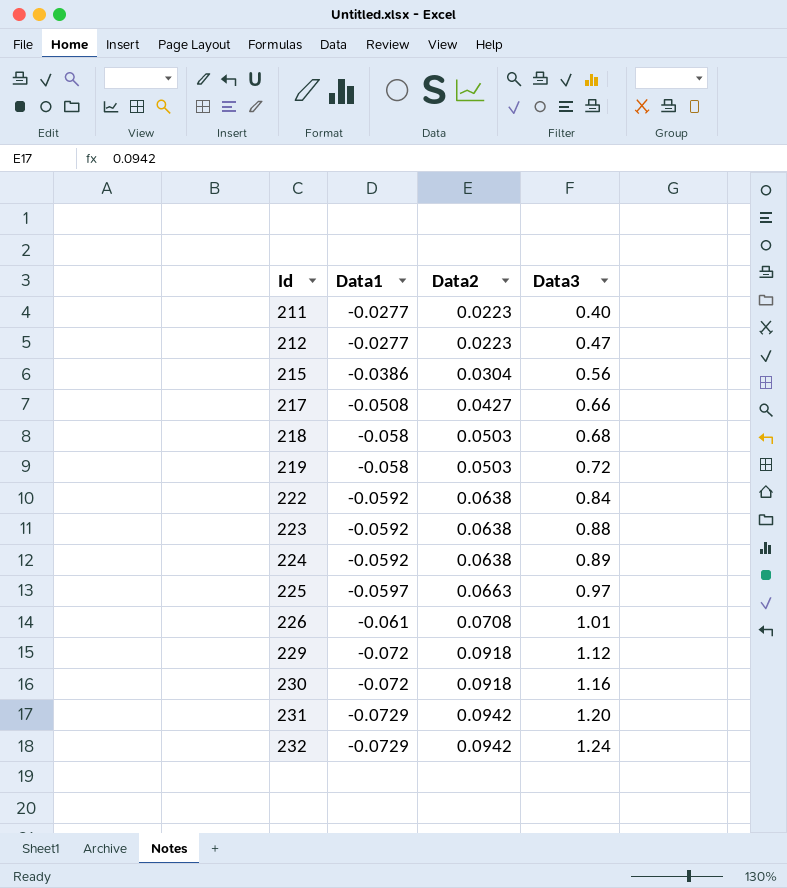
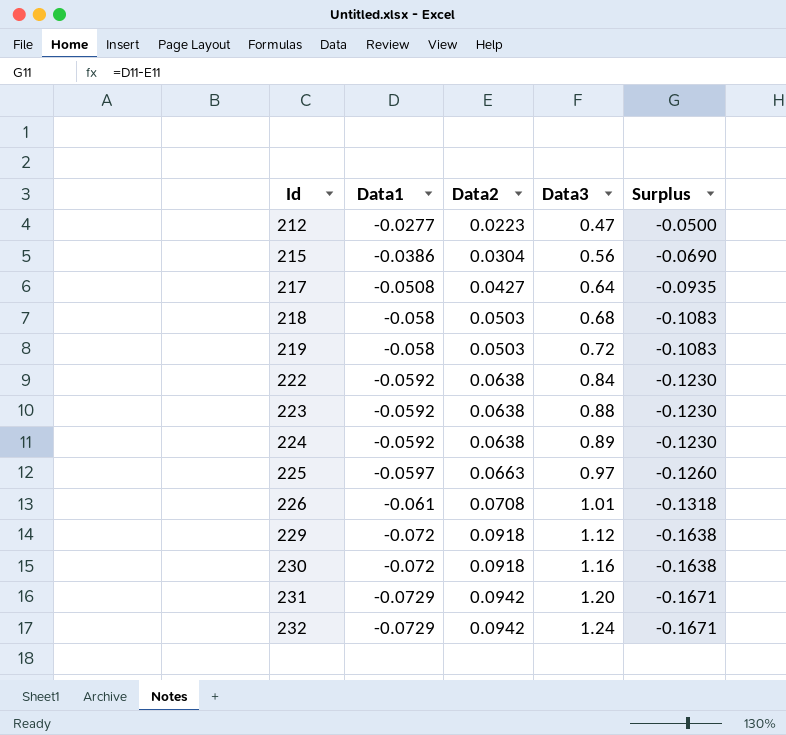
column Surplus | formula: none -> [Data1] - [Data2]
row 211: -0.0277 | 0.0223 | 0.40 -> none
217 | Data3: 0.66 -> 0.64

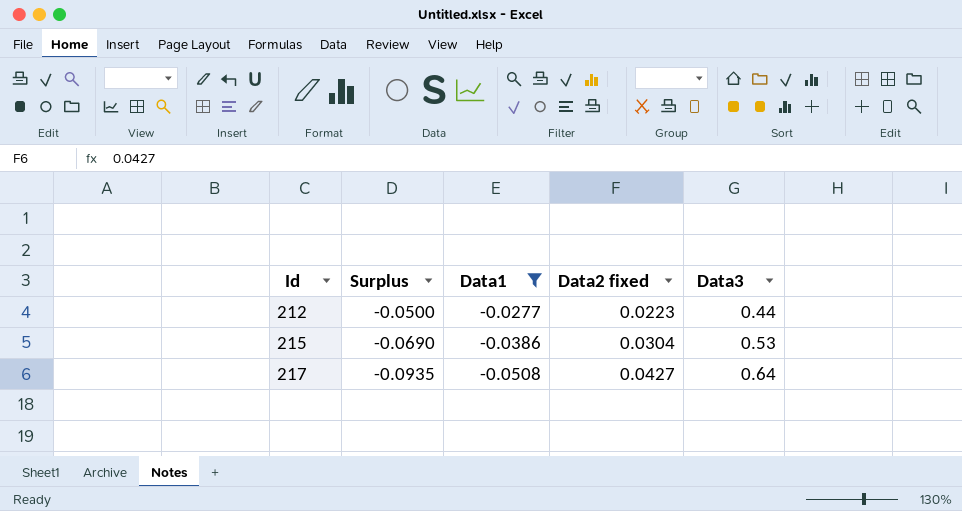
filter: none -> Data1 >= -0.0508
column Surplus | position: 5 -> 2
column name: Data2 -> Data2 fixed
212 | Data3: 0.47 -> 0.44
215 | Data3: 0.56 -> 0.53

